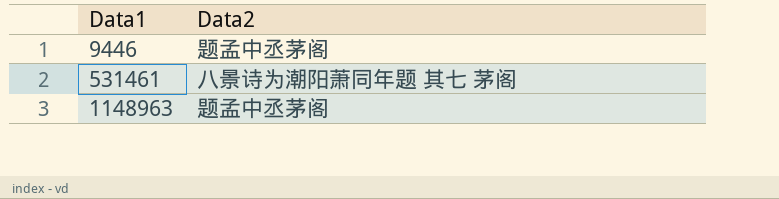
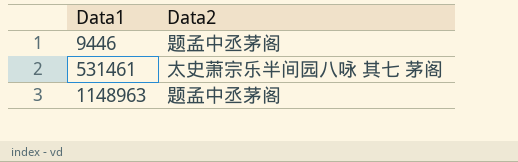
531461 | Data2: 八景诗为潮阳萧同年题 其七 茅阁 -> 太史萧宗乐半间园八咏 其七 茅阁

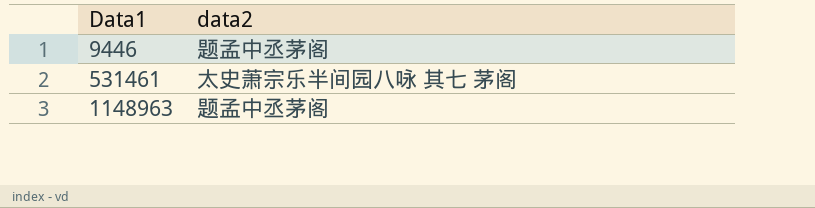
column name: Data2 -> data2

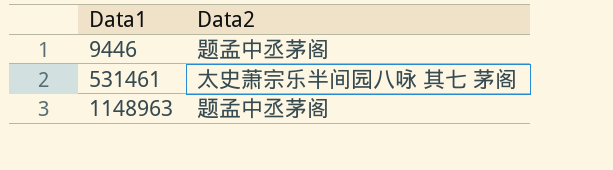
column name: data2 -> Data2

